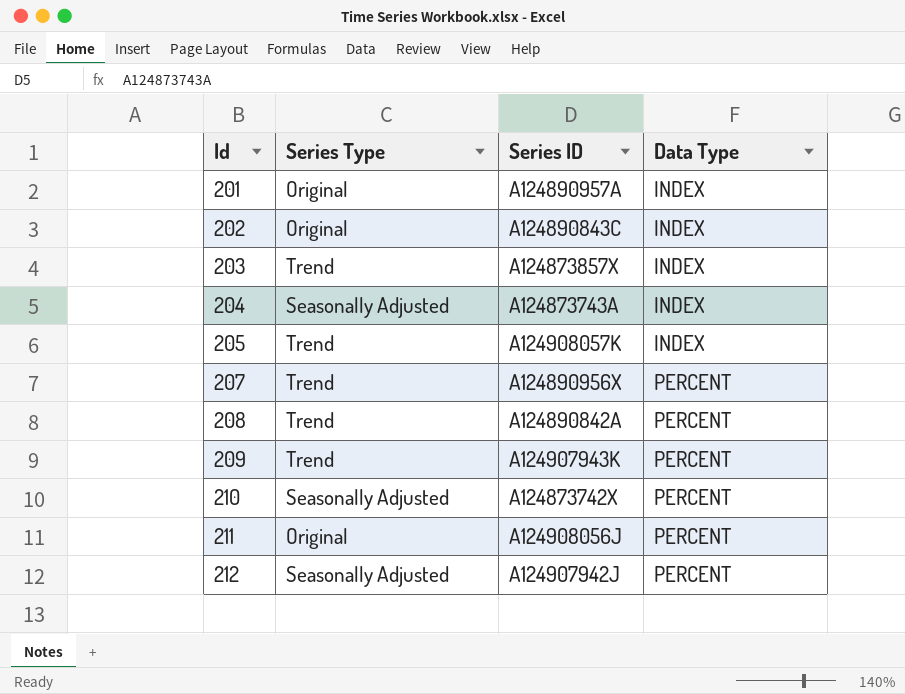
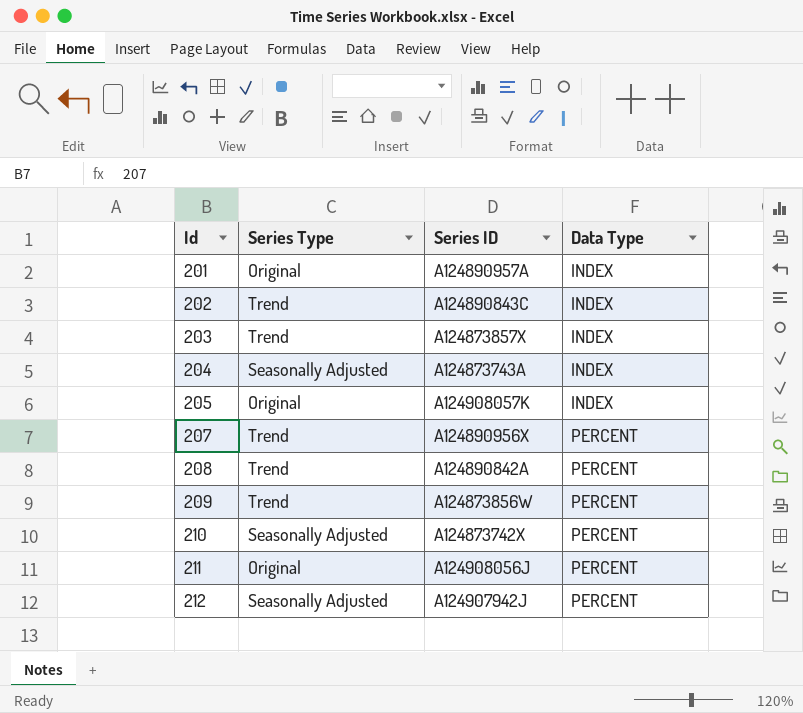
202 | Series Type: Original -> Trend
205 | Series Type: Trend -> Original
209 | Series ID: A124907943K -> A124873856W

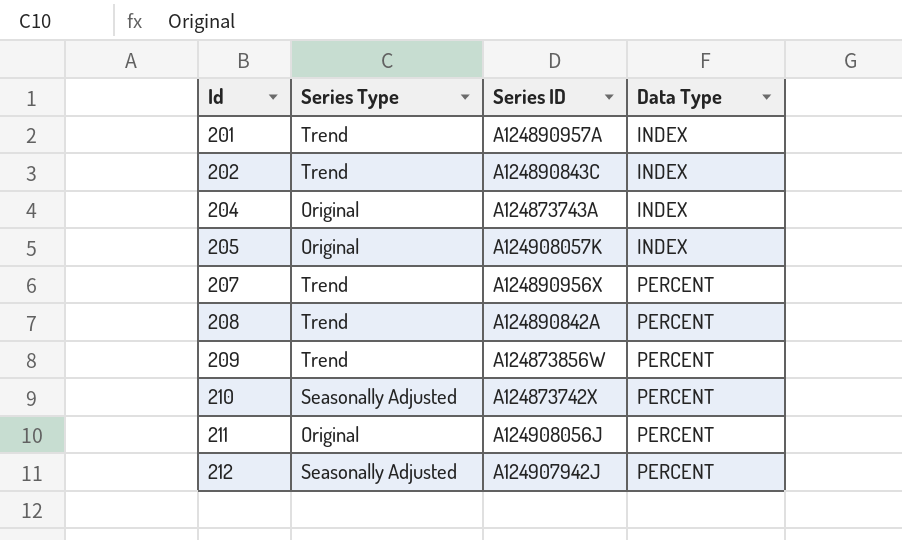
row 203: Trend | A124873857X | INDEX -> none
201 | Series Type: Original -> Trend
204 | Series Type: Seasonally Adjusted -> Original

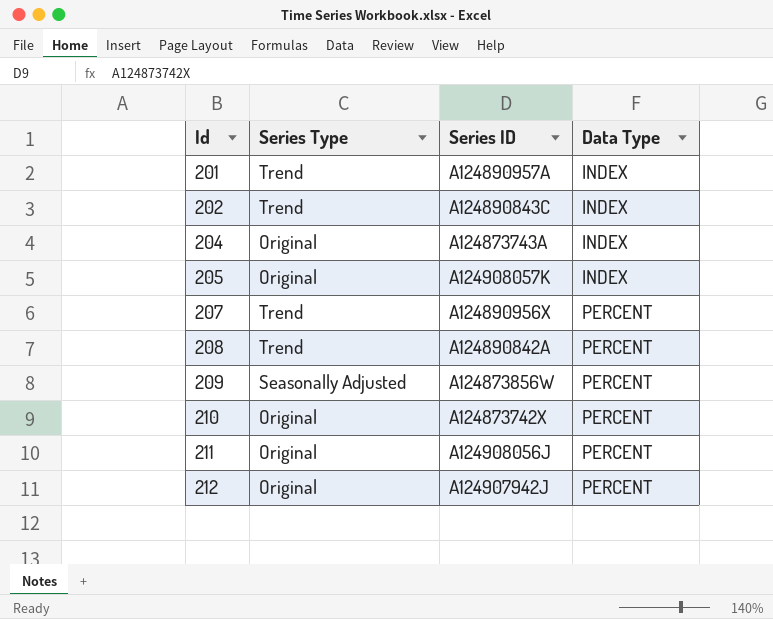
209 | Series Type: Trend -> Seasonally Adjusted
210 | Series Type: Seasonally Adjusted -> Original
212 | Series Type: Seasonally Adjusted -> Original

